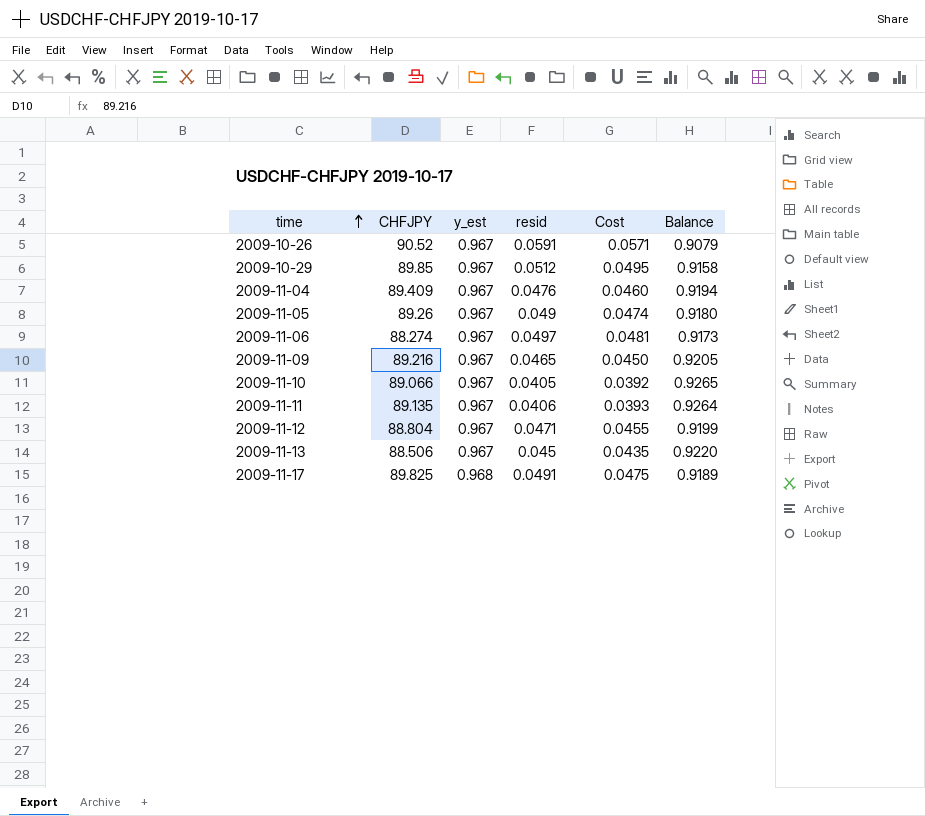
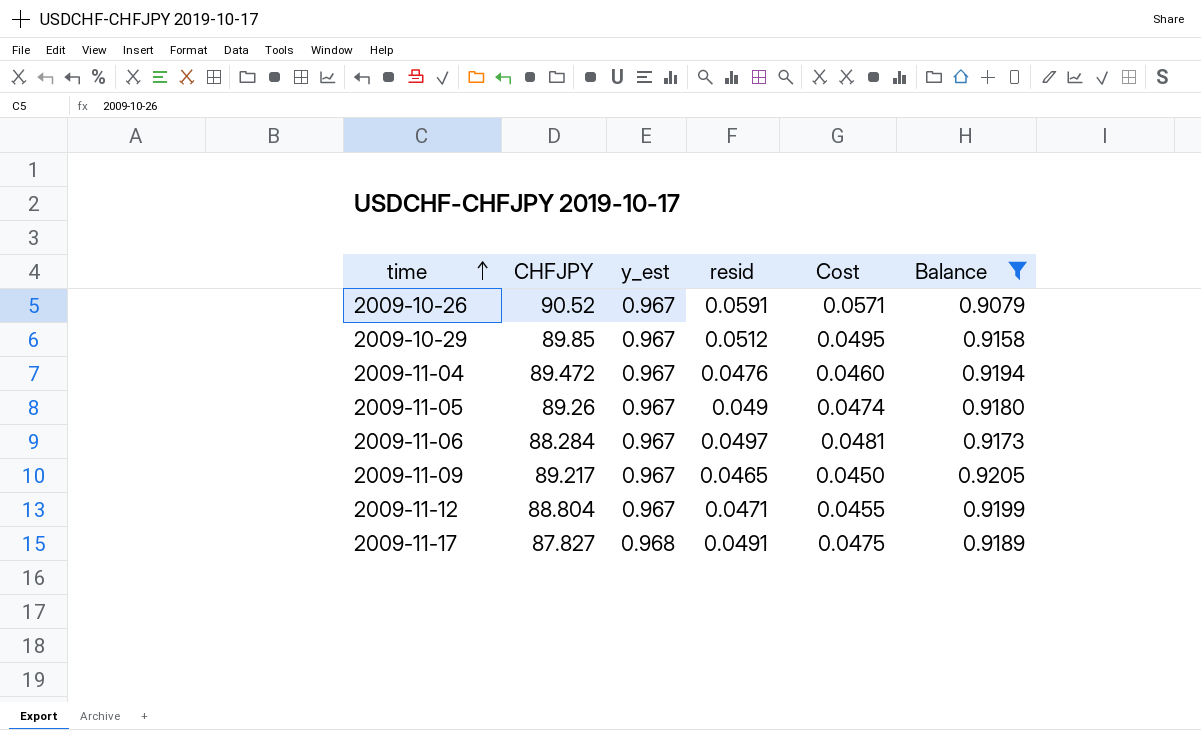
filter: none -> Balance <= 0.9205
2009-11-04 | CHFJPY: 89.409 -> 89.472
2009-11-06 | CHFJPY: 88.274 -> 88.284
2009-11-09 | CHFJPY: 89.216 -> 89.217
2009-11-17 | CHFJPY: 89.825 -> 87.827

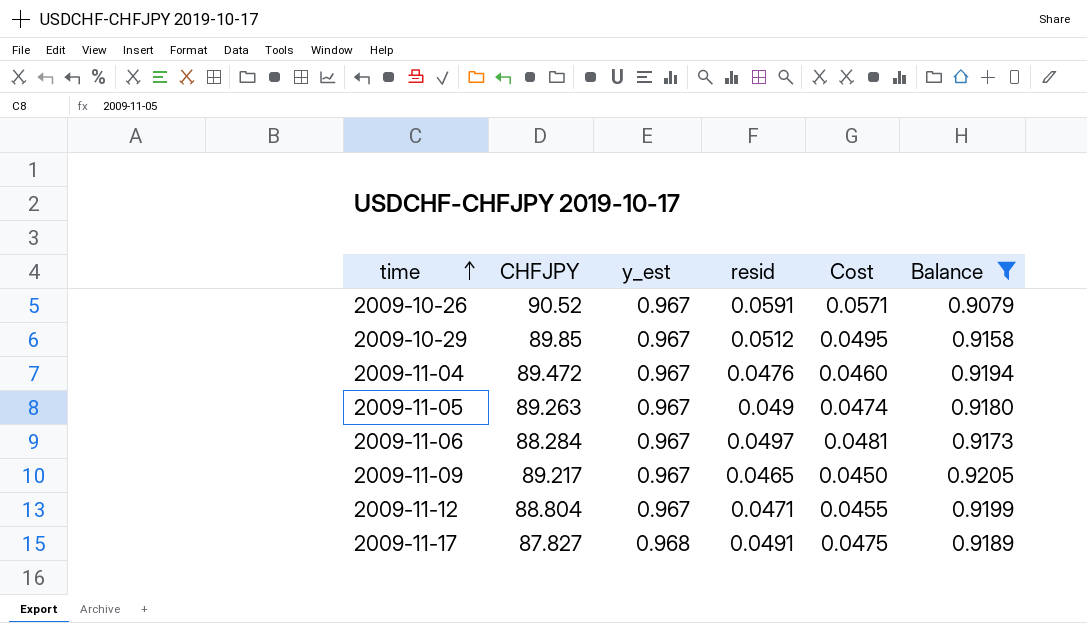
2009-11-05 | CHFJPY: 89.26 -> 89.263

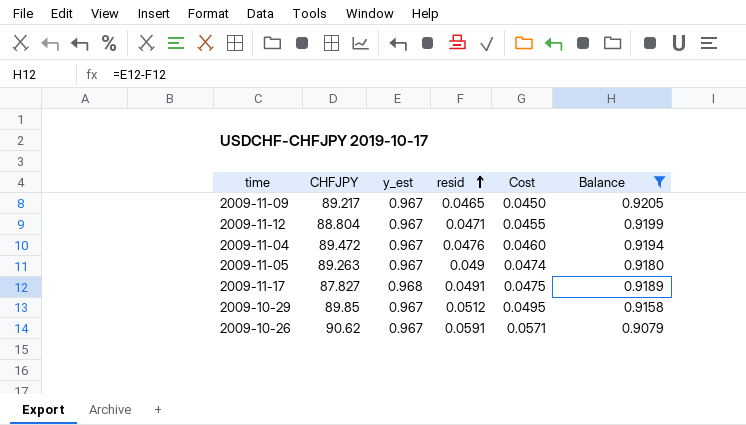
row order: time ascending -> resid ascending
row 2009-11-06: 88.284 | 0.967 | 0.0497 | 0.0481 | 0.9173 -> none
2009-10-26 | CHFJPY: 90.52 -> 90.62

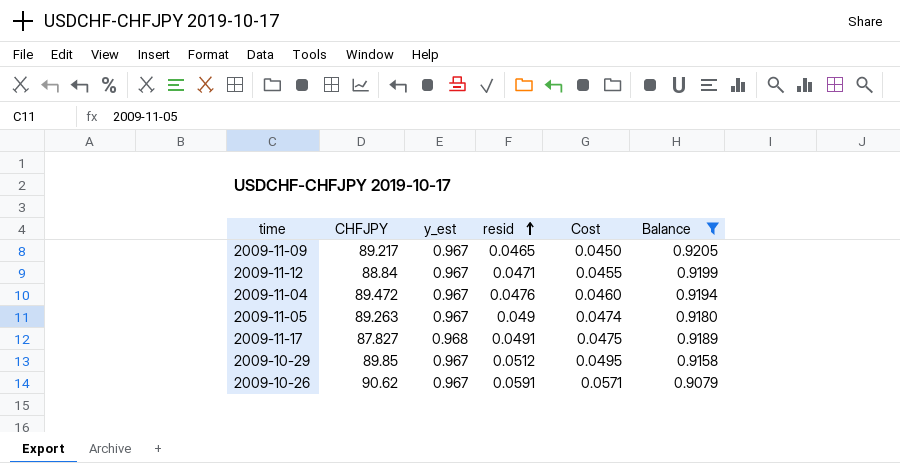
2009-11-12 | CHFJPY: 88.804 -> 88.84

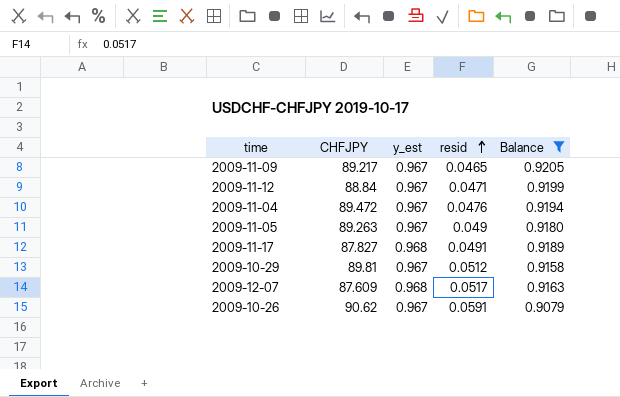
column Cost | formula: [y_est] * [resid] -> none
2009-10-29 | CHFJPY: 89.85 -> 89.81
row 2009-12-07: none -> 87.609 | 0.968 | 0.0517 | 0.9163

